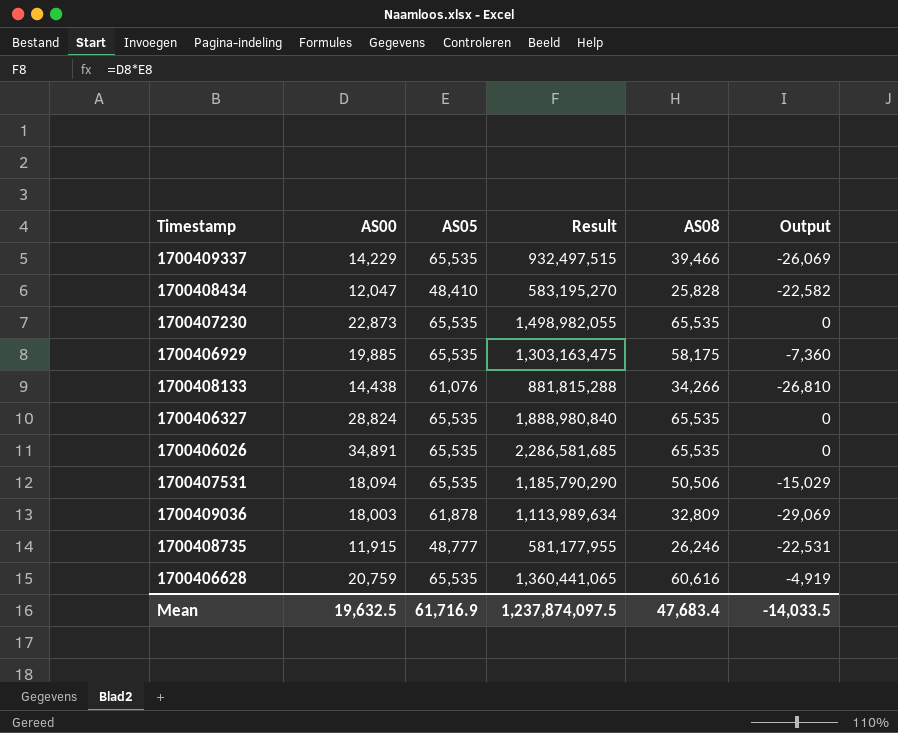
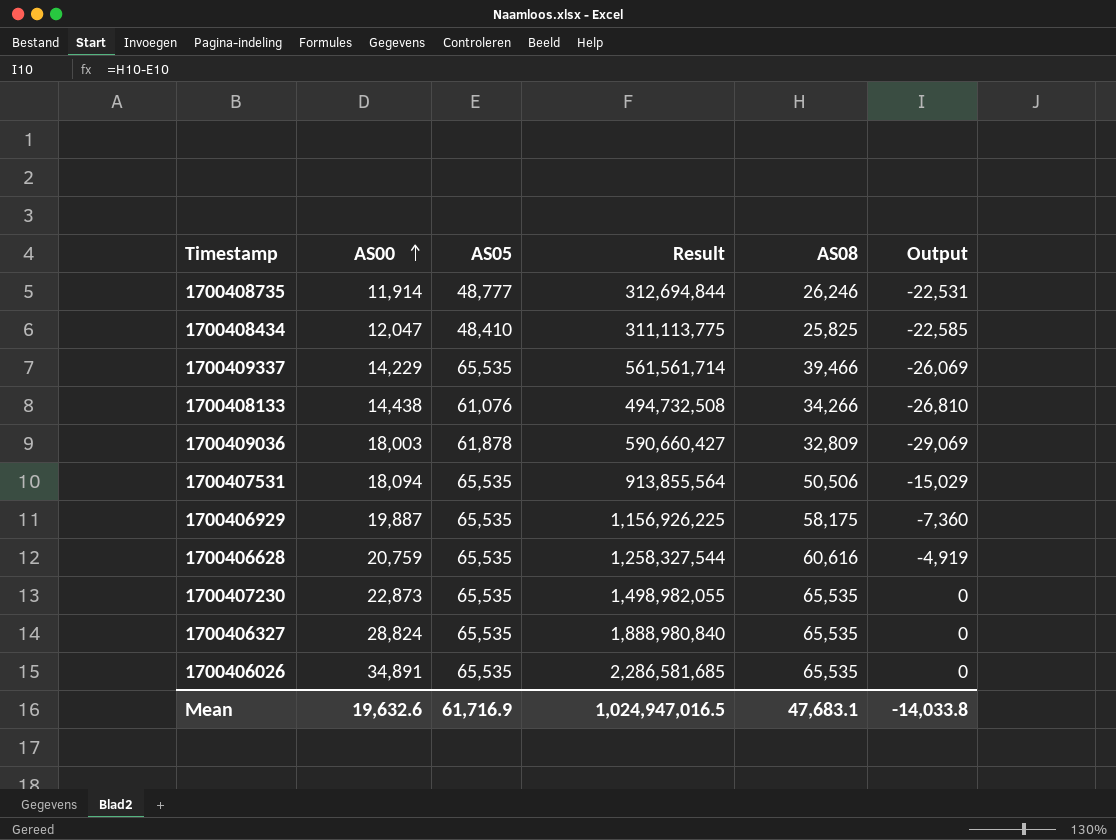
row order: none -> AS00 ascending
column Result | formula: [AS00] * [AS05] -> [AS00] * [AS08]
1700408735 | AS00: 11,915 -> 11,914
1700408434 | AS08: 25,828 -> 25,825
1700408434 | Output: -22,582 -> -22,585
1700406929 | AS00: 19,885 -> 19,887
Mean | AS00: 19,632.5 -> 19,632.6
Mean | Result: 1,237,874,097.5 -> 1,024,947,016.5
Mean | AS08: 47,683.4 -> 47,683.1
Mean | Output: -14,033.5 -> -14,033.8

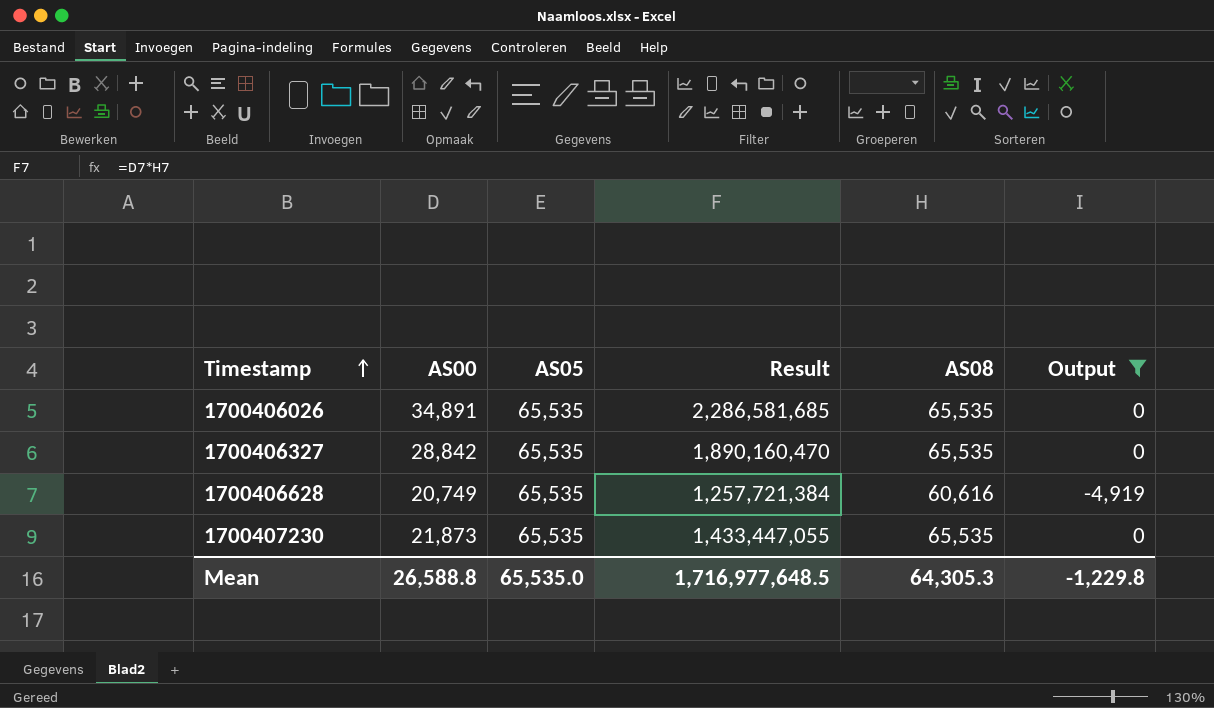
filter: none -> Output >= -4,919
row order: AS00 ascending -> Timestamp ascending
1700406327 | AS00: 28,824 -> 28,842
1700406327 | Result: 1,888,980,840 -> 1,890,160,470
1700406628 | AS00: 20,759 -> 20,749
1700406628 | Result: 1,258,327,544 -> 1,257,721,384
1700407230 | AS00: 22,873 -> 21,873
1700407230 | Result: 1,498,982,055 -> 1,433,447,055
Mean | AS00: 19,632.6 -> 26,588.8
Mean | AS05: 61,716.9 -> 65,535.0
Mean | Result: 1,024,947,016.5 -> 1,716,977,648.5
Mean | AS08: 47,683.1 -> 64,305.3
Mean | Output: -14,033.8 -> -1,229.8

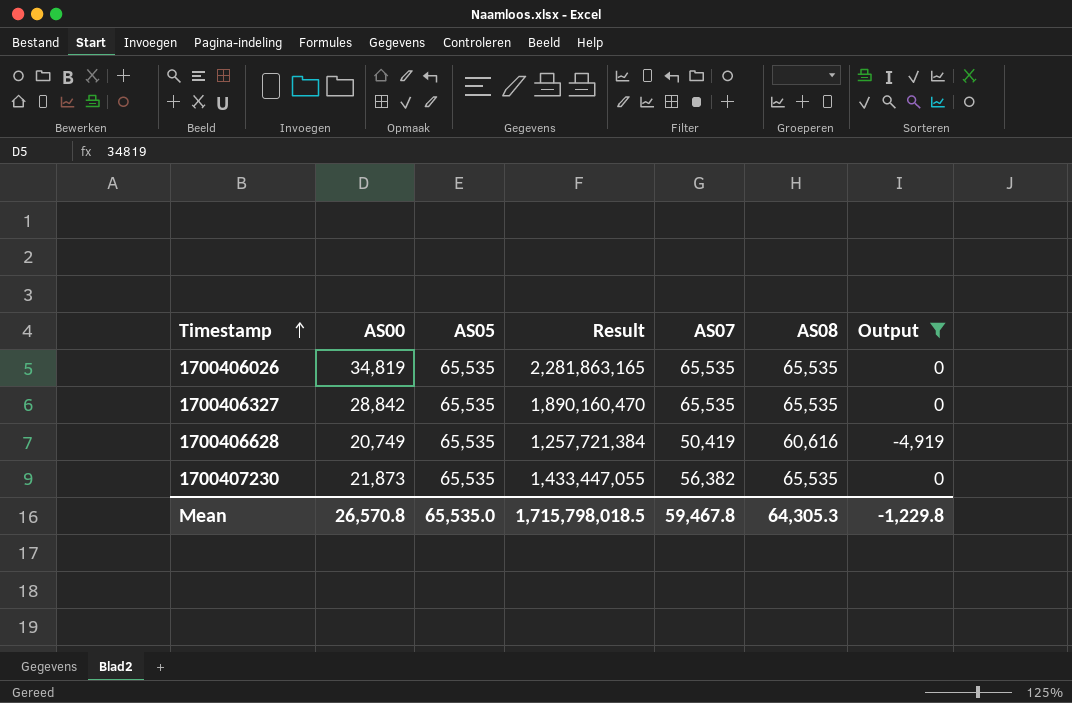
column AS07 | position: none -> 5
1700406026 | AS00: 34,891 -> 34,819
1700406026 | Result: 2,286,581,685 -> 2,281,863,165
Mean | AS00: 26,588.8 -> 26,570.8
Mean | Result: 1,716,977,648.5 -> 1,715,798,018.5

